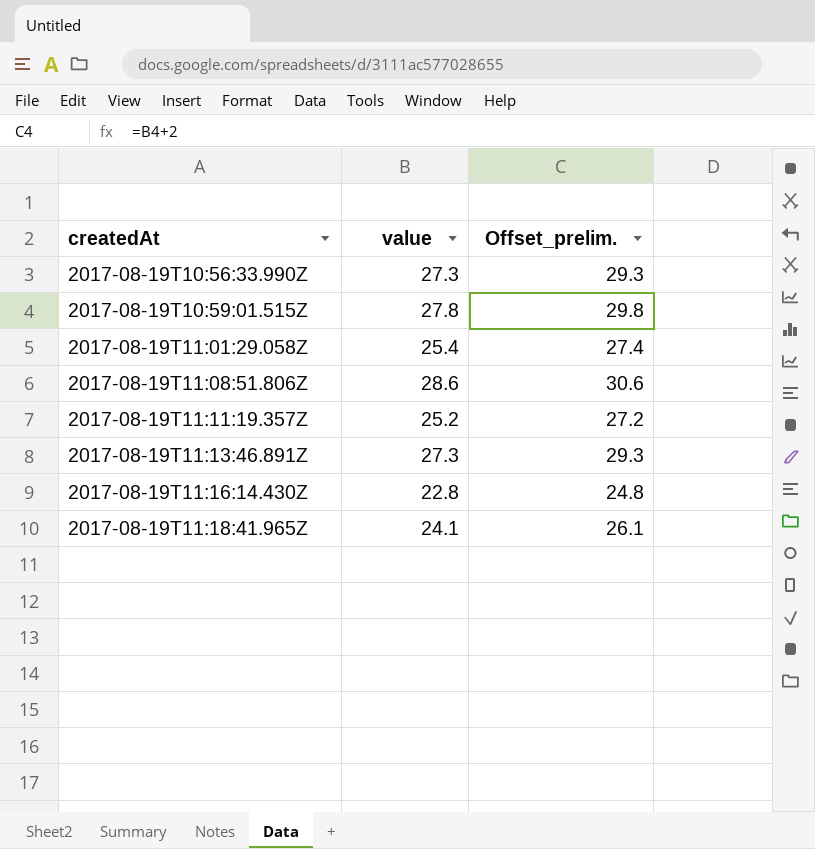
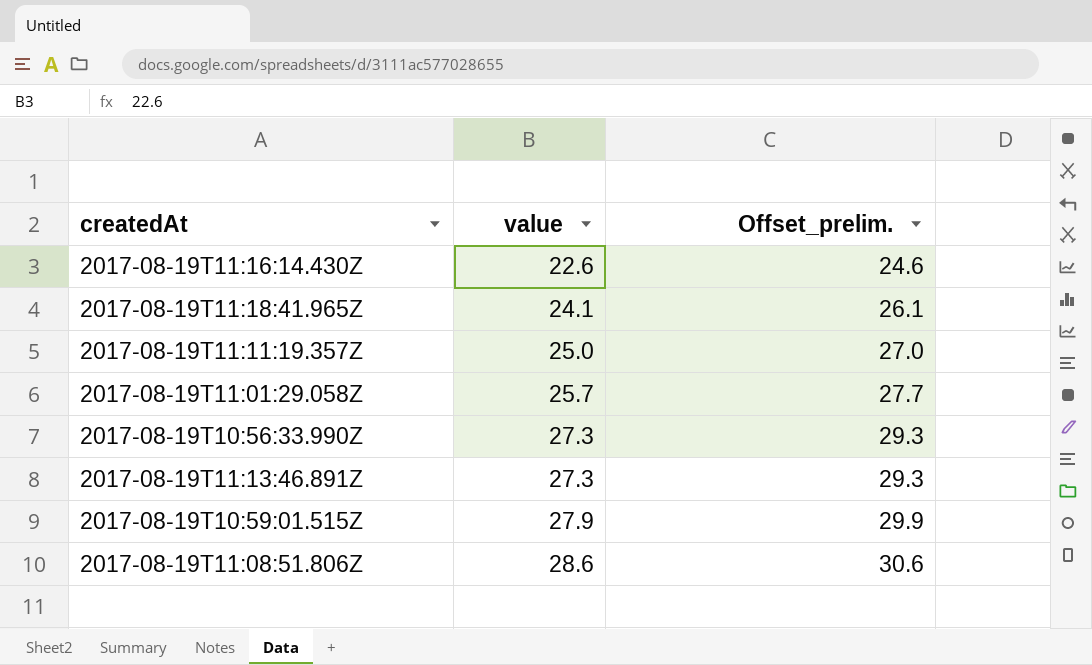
row order: createdAt ascending -> value ascending
2017-08-19T11:16:14.430Z | value: 22.8 -> 22.6
2017-08-19T11:16:14.430Z | Offset_prelim.: 24.8 -> 24.6
2017-08-19T11:11:19.357Z | value: 25.2 -> 25.0
2017-08-19T11:11:19.357Z | Offset_prelim.: 27.2 -> 27.0
2017-08-19T11:01:29.058Z | value: 25.4 -> 25.7
2017-08-19T11:01:29.058Z | Offset_prelim.: 27.4 -> 27.7
2017-08-19T10:59:01.515Z | value: 27.8 -> 27.9
2017-08-19T10:59:01.515Z | Offset_prelim.: 29.8 -> 29.9

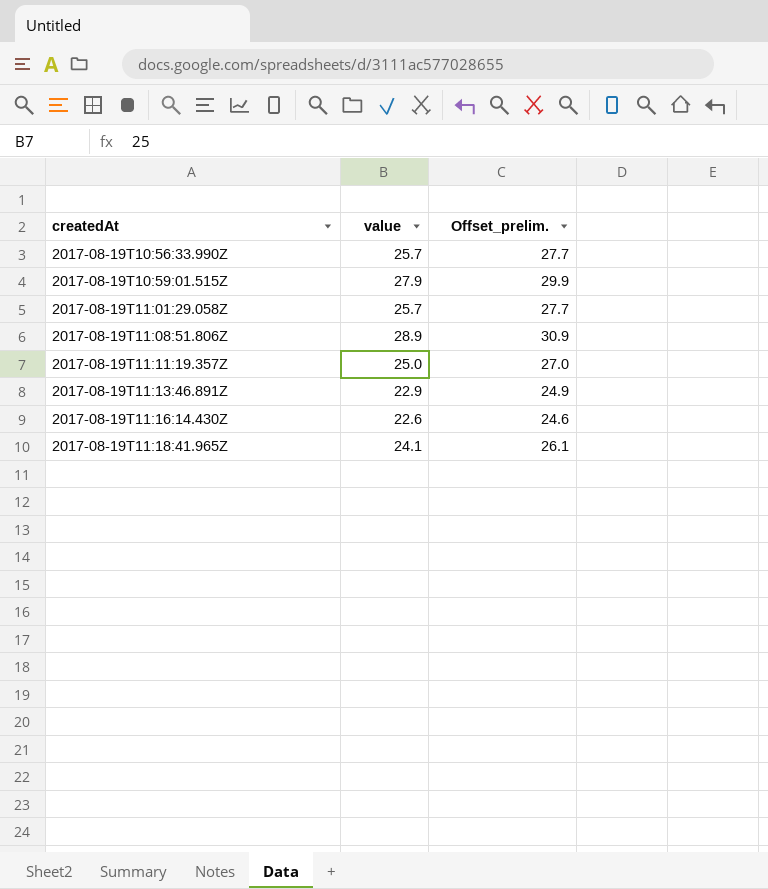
row order: value ascending -> createdAt ascending
2017-08-19T10:56:33.990Z | value: 27.3 -> 25.7
2017-08-19T10:56:33.990Z | Offset_prelim.: 29.3 -> 27.7
2017-08-19T11:08:51.806Z | value: 28.6 -> 28.9
2017-08-19T11:08:51.806Z | Offset_prelim.: 30.6 -> 30.9
2017-08-19T11:13:46.891Z | value: 27.3 -> 22.9
2017-08-19T11:13:46.891Z | Offset_prelim.: 29.3 -> 24.9

